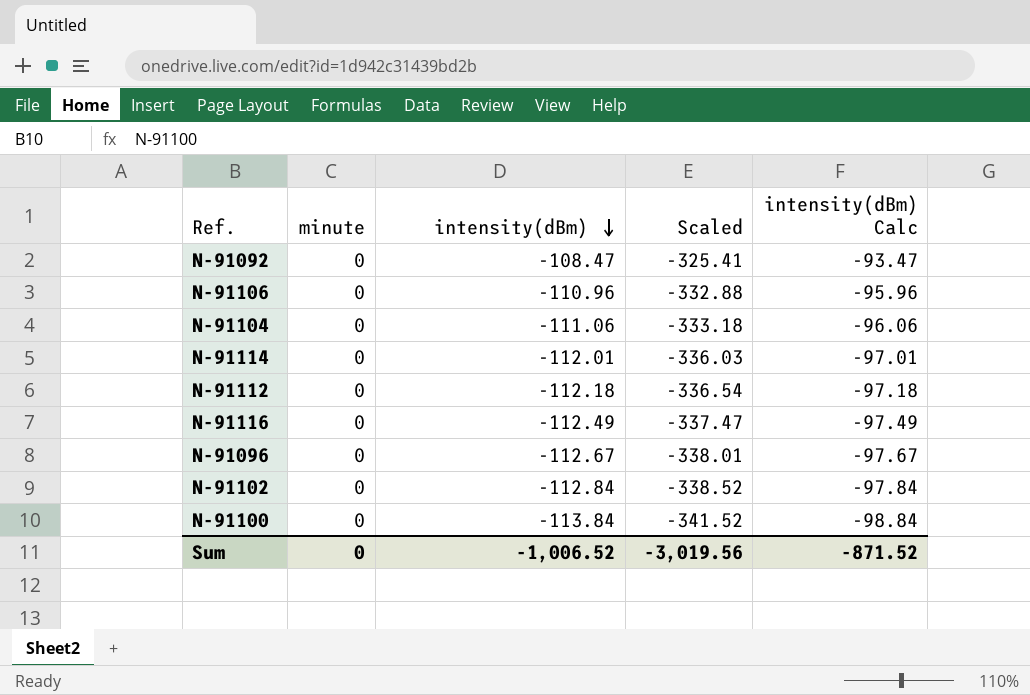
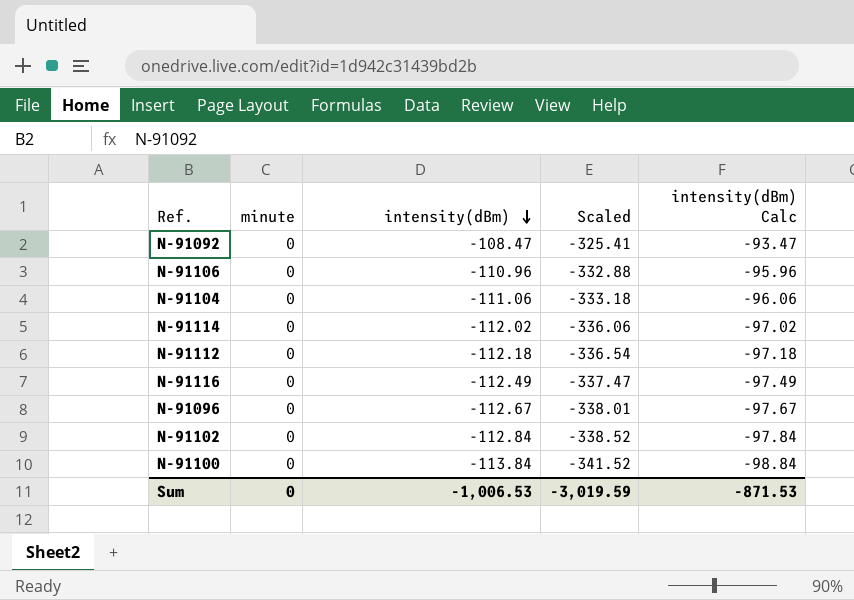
N-91114 | intensity(dBm): -112.01 -> -112.02
N-91114 | Scaled: -336.03 -> -336.06
N-91114 | intensity(dBm) Calc: -97.01 -> -97.02
Sum | intensity(dBm): -1,006.52 -> -1,006.53
Sum | Scaled: -3,019.56 -> -3,019.59
Sum | intensity(dBm) Calc: -871.52 -> -871.53

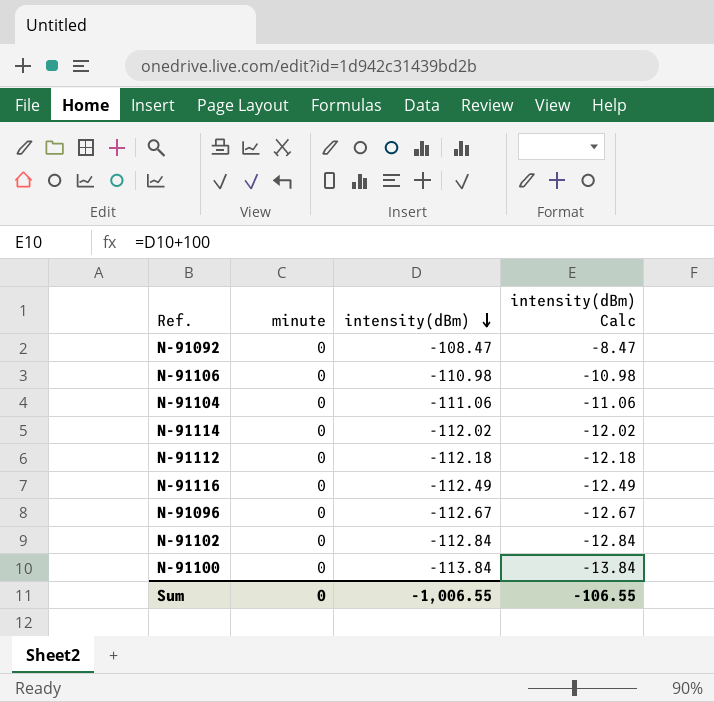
column Scaled | formula: [intensity(dBm)] * 3 -> none
column intensity(dBm) Calc | formula: [intensity(dBm)] + 15 -> [intensity(dBm)] + 100
N-91106 | intensity(dBm): -110.96 -> -110.98
Sum | intensity(dBm): -1,006.53 -> -1,006.55
Sum | intensity(dBm) Calc: -871.53 -> -106.55

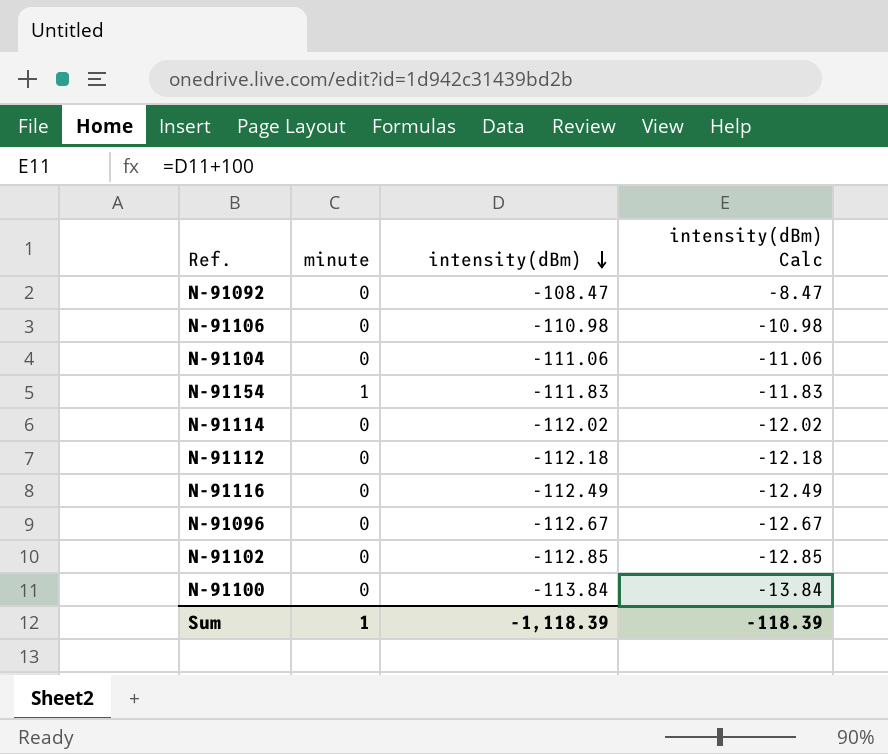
row N-91154: none -> 1 | -111.83 | -11.83
N-91102 | intensity(dBm): -112.84 -> -112.85
N-91102 | intensity(dBm) Calc: -12.84 -> -12.85
Sum | minute: 0 -> 1
Sum | intensity(dBm): -1,006.55 -> -1,118.39
Sum | intensity(dBm) Calc: -106.55 -> -118.39

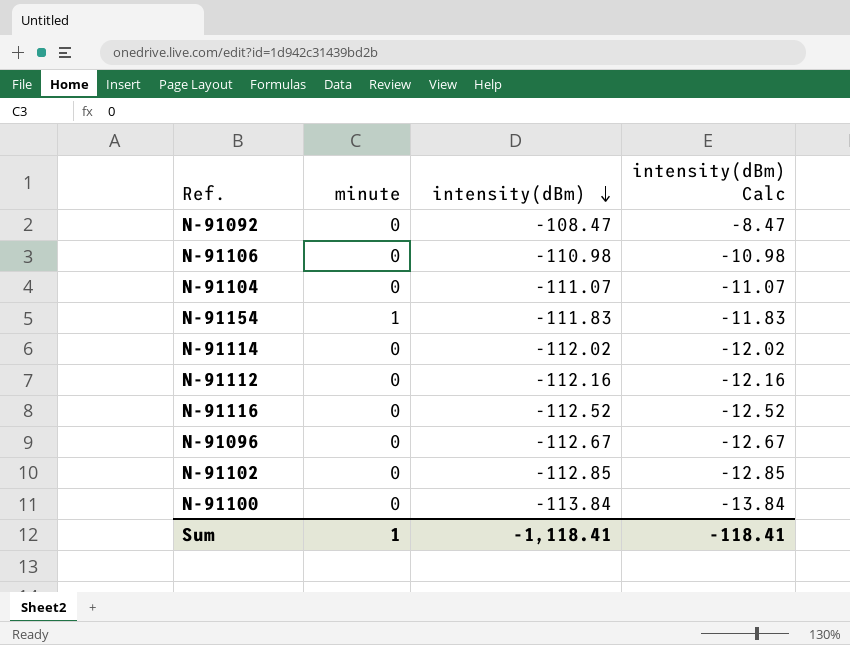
N-91104 | intensity(dBm): -111.06 -> -111.07
N-91104 | intensity(dBm) Calc: -11.06 -> -11.07
N-91112 | intensity(dBm): -112.18 -> -112.16
N-91112 | intensity(dBm) Calc: -12.18 -> -12.16
N-91116 | intensity(dBm): -112.49 -> -112.52
N-91116 | intensity(dBm) Calc: -12.49 -> -12.52
Sum | intensity(dBm): -1,118.39 -> -1,118.41
Sum | intensity(dBm) Calc: -118.39 -> -118.41

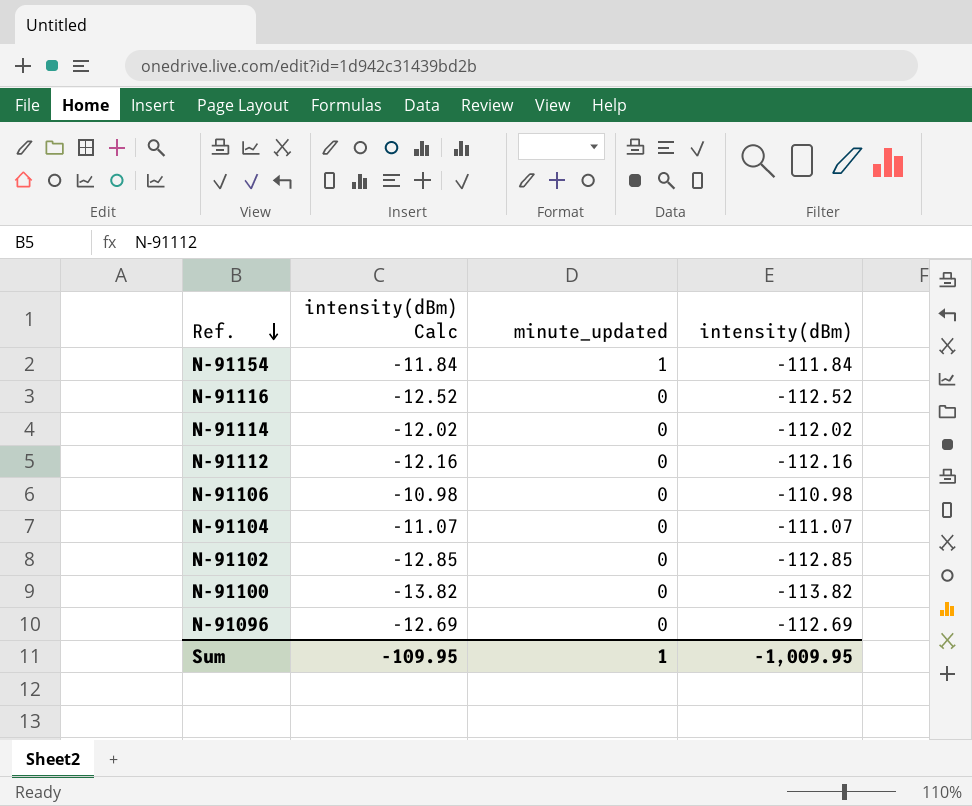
row order: intensity(dBm) descending -> Ref. descending
column intensity(dBm) Calc | position: 4 -> 2
column name: minute -> minute_updated
row N-91092: 0 | -108.47 | -8.47 -> none
N-91154 | intensity(dBm) Calc: -11.83 -> -11.84
N-91154 | intensity(dBm): -111.83 -> -111.84
N-91100 | intensity(dBm) Calc: -13.84 -> -13.82
N-91100 | intensity(dBm): -113.84 -> -113.82
N-91096 | intensity(dBm) Calc: -12.67 -> -12.69
N-91096 | intensity(dBm): -112.67 -> -112.69
Sum | intensity(dBm) Calc: -118.41 -> -109.95
Sum | intensity(dBm): -1,118.41 -> -1,009.95

